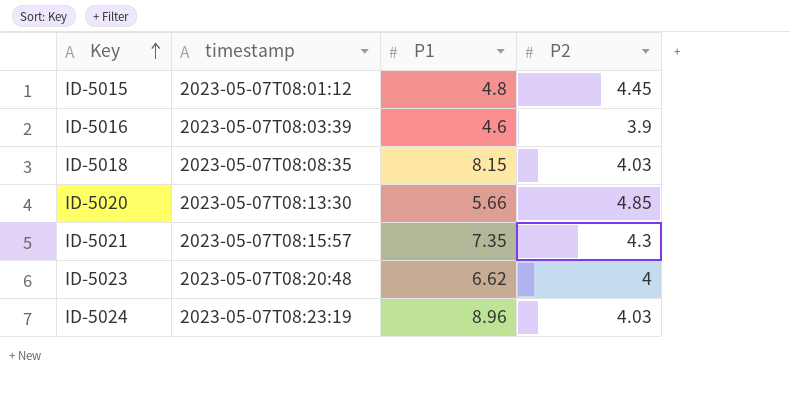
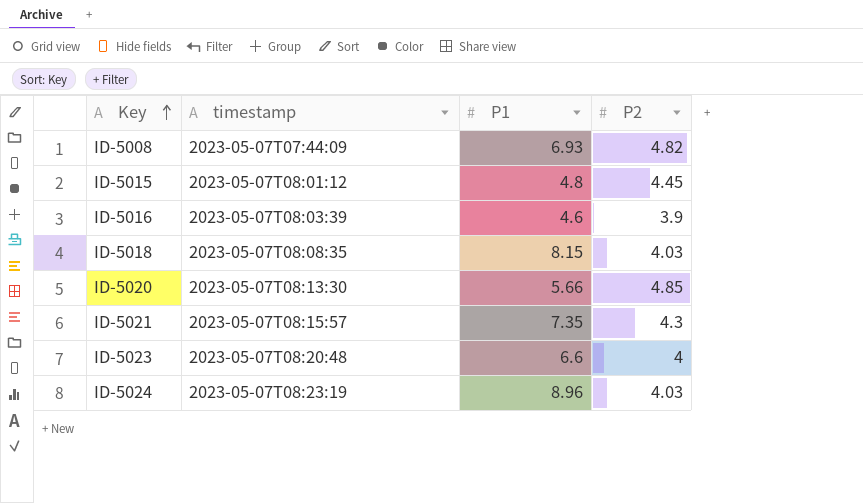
row ID-5008: none -> 2023-05-07T07:44:09 | 6.93 | 4.82
ID-5023 | P1: 6.62 -> 6.6

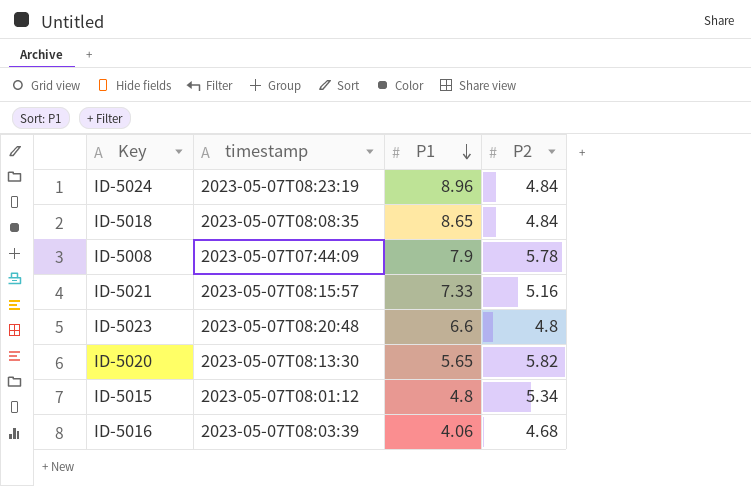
row order: Key ascending -> P1 descending
ID-5024 | P2: 4.03 -> 4.84
ID-5018 | P1: 8.15 -> 8.65
ID-5018 | P2: 4.03 -> 4.84
ID-5008 | P1: 6.93 -> 7.9
ID-5008 | P2: 4.82 -> 5.78
ID-5021 | P1: 7.35 -> 7.33
ID-5021 | P2: 4.3 -> 5.16
ID-5023 | P2: 4 -> 4.8
ID-5020 | P1: 5.66 -> 5.65
ID-5020 | P2: 4.85 -> 5.82
ID-5015 | P2: 4.45 -> 5.34
ID-5016 | P1: 4.6 -> 4.06
ID-5016 | P2: 3.9 -> 4.68

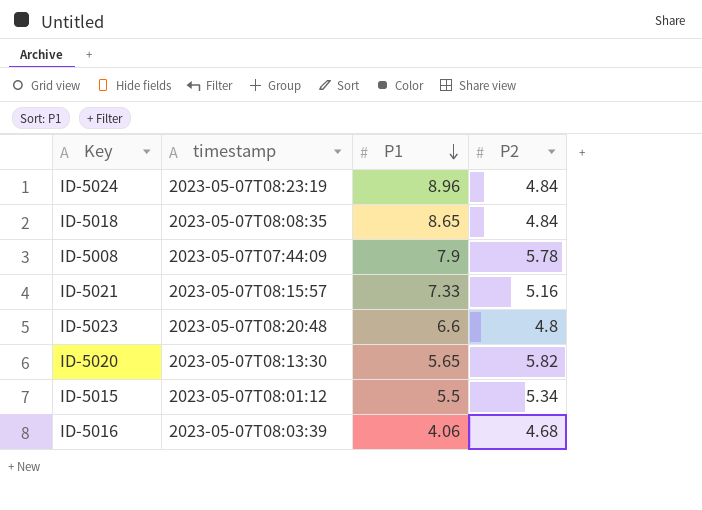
ID-5015 | P1: 4.8 -> 5.5

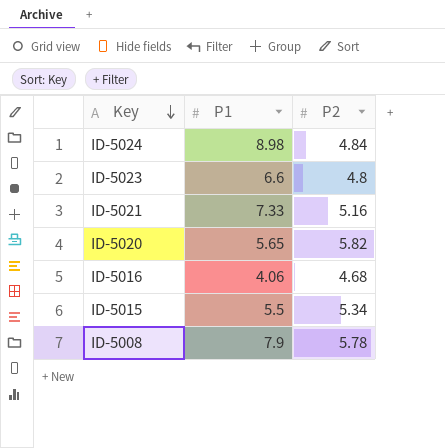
row order: P1 descending -> Key descending
column timestamp | position: 2 -> none
row ID-5018: 2023-05-07T08:08:35 | 8.65 | 4.84 -> none
ID-5024 | P1: 8.96 -> 8.98

